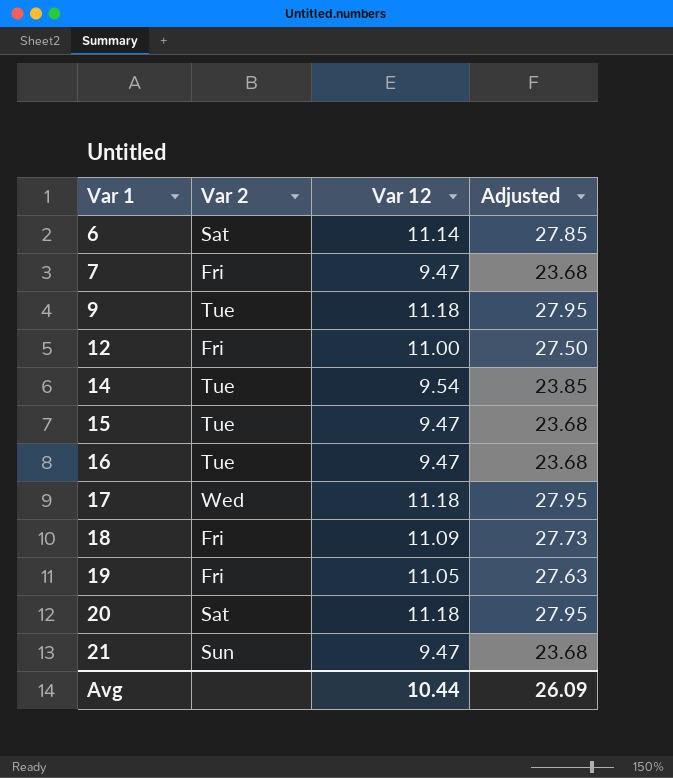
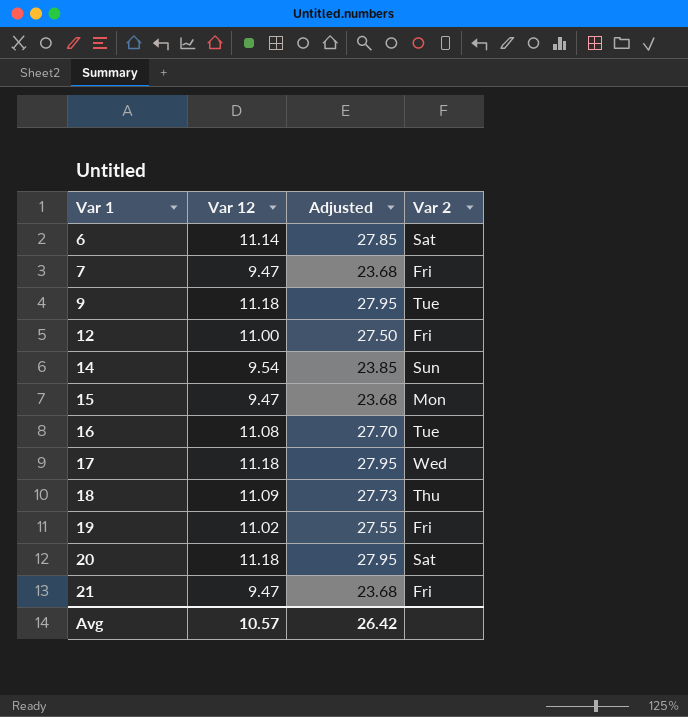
column Var 2 | position: 2 -> 4
14 | Var 2: Tue -> Sun
15 | Var 2: Tue -> Mon
16 | Var 12: 9.47 -> 11.08
16 | Adjusted: 23.68 -> 27.70
18 | Var 2: Fri -> Thu
19 | Var 12: 11.05 -> 11.02
19 | Adjusted: 27.63 -> 27.55
21 | Var 2: Sun -> Fri
Avg | Var 12: 10.44 -> 10.57
Avg | Adjusted: 26.09 -> 26.42

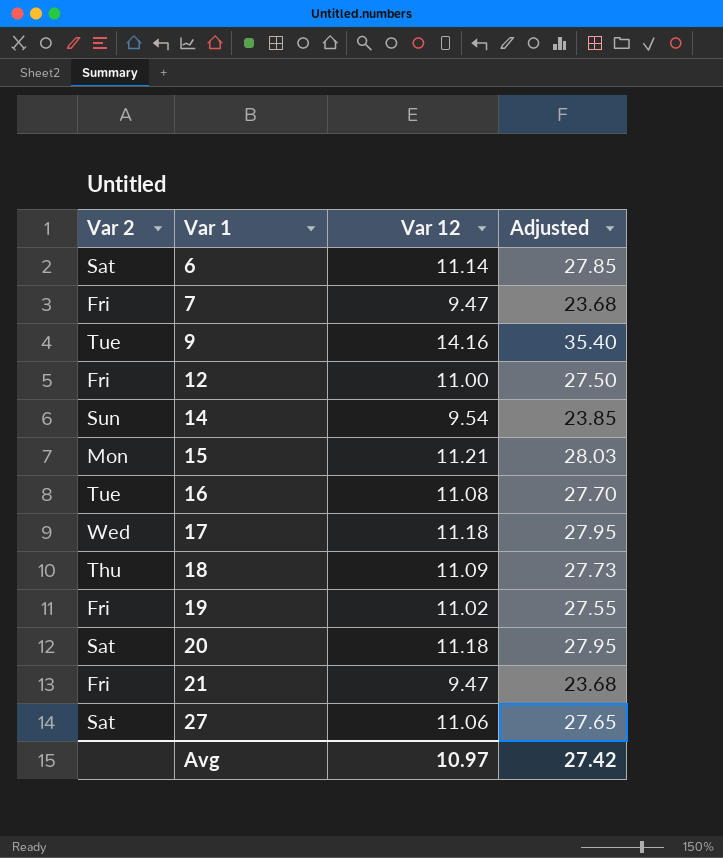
column Var 2 | position: 4 -> 1
9 | Var 12: 11.18 -> 14.16
9 | Adjusted: 27.95 -> 35.40
15 | Var 12: 9.47 -> 11.21
15 | Adjusted: 23.68 -> 28.03
row 27: none -> Sat | 11.06 | 27.65
Avg | Var 12: 10.57 -> 10.97
Avg | Adjusted: 26.42 -> 27.42

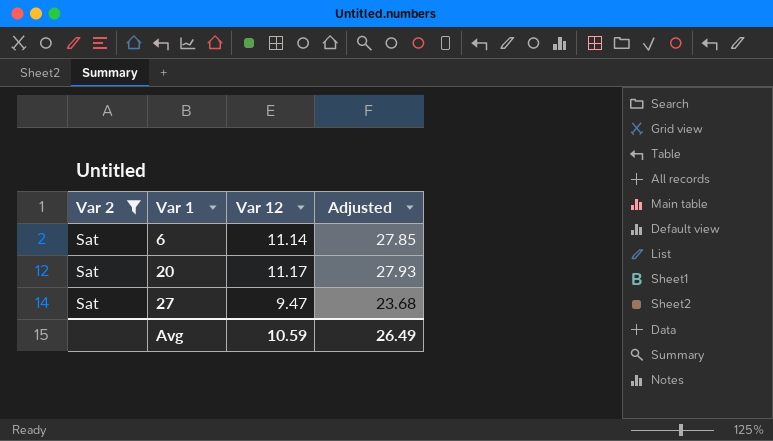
filter: none -> Var 2 = Sat
20 | Var 12: 11.18 -> 11.17
20 | Adjusted: 27.95 -> 27.93
27 | Var 12: 11.06 -> 9.47
27 | Adjusted: 27.65 -> 23.68
Avg | Var 12: 10.97 -> 10.59
Avg | Adjusted: 27.42 -> 26.49

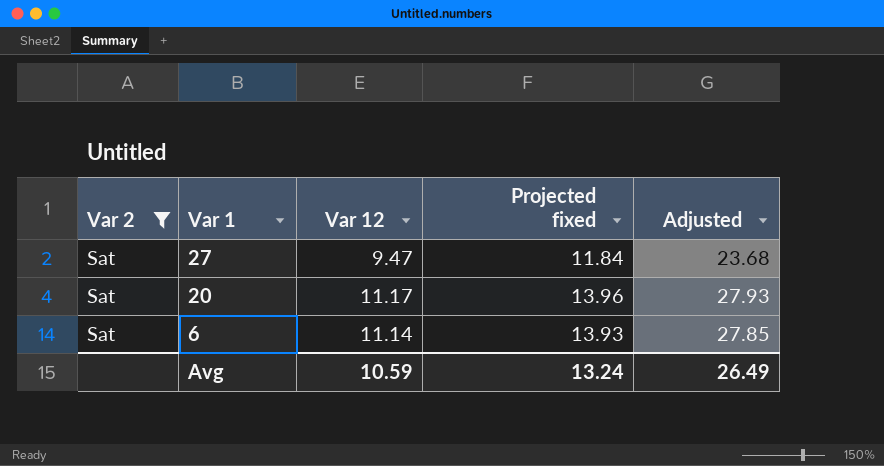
row order: Var 1 ascending -> Var 1 descending
column Projected fixed | formula: none -> [Var 12] * 1.25

